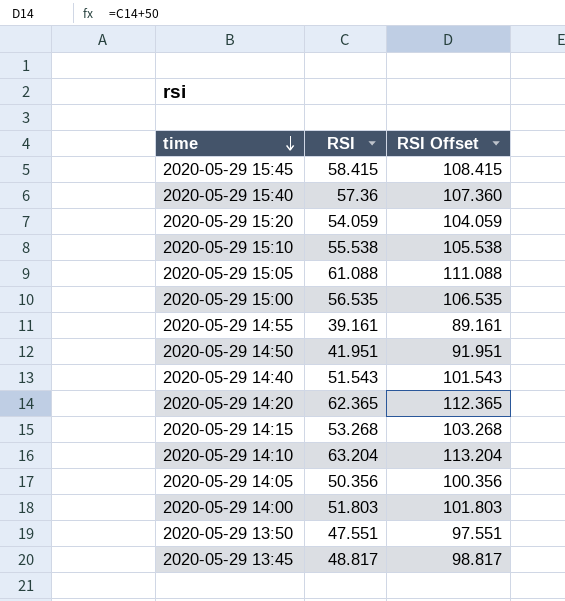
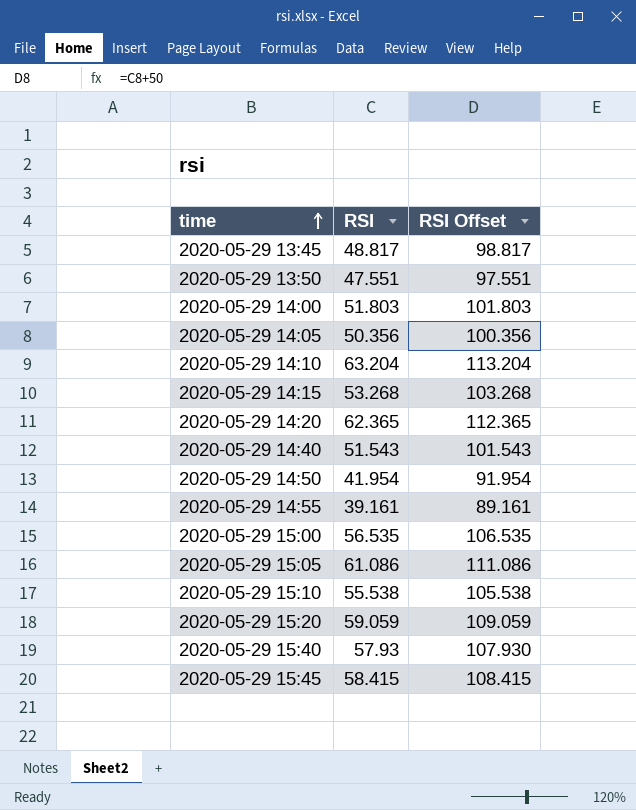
row order: time descending -> time ascending
2020-05-29 14:50 | RSI: 41.951 -> 41.954
2020-05-29 14:50 | RSI Offset: 91.951 -> 91.954
2020-05-29 15:05 | RSI: 61.088 -> 61.086
2020-05-29 15:05 | RSI Offset: 111.088 -> 111.086
2020-05-29 15:20 | RSI: 54.059 -> 59.059
2020-05-29 15:20 | RSI Offset: 104.059 -> 109.059
2020-05-29 15:40 | RSI: 57.36 -> 57.93
2020-05-29 15:40 | RSI Offset: 107.360 -> 107.930

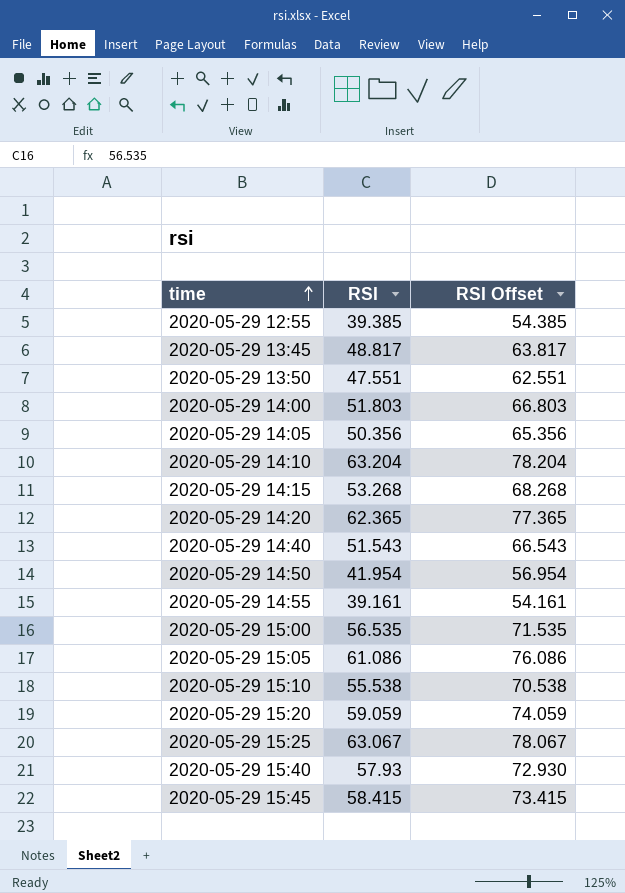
column RSI Offset | formula: [RSI] + 50 -> [RSI] + 15
row 2020-05-29 12:55: none -> 39.385 | 54.385
row 2020-05-29 15:25: none -> 63.067 | 78.067

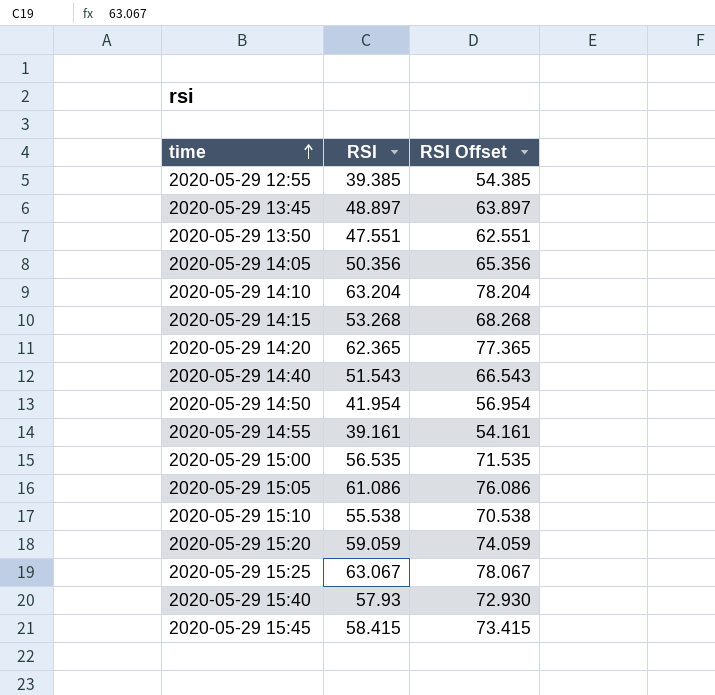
row 2020-05-29 14:00: 51.803 | 66.803 -> none
2020-05-29 13:45 | RSI: 48.817 -> 48.897
2020-05-29 13:45 | RSI Offset: 63.817 -> 63.897

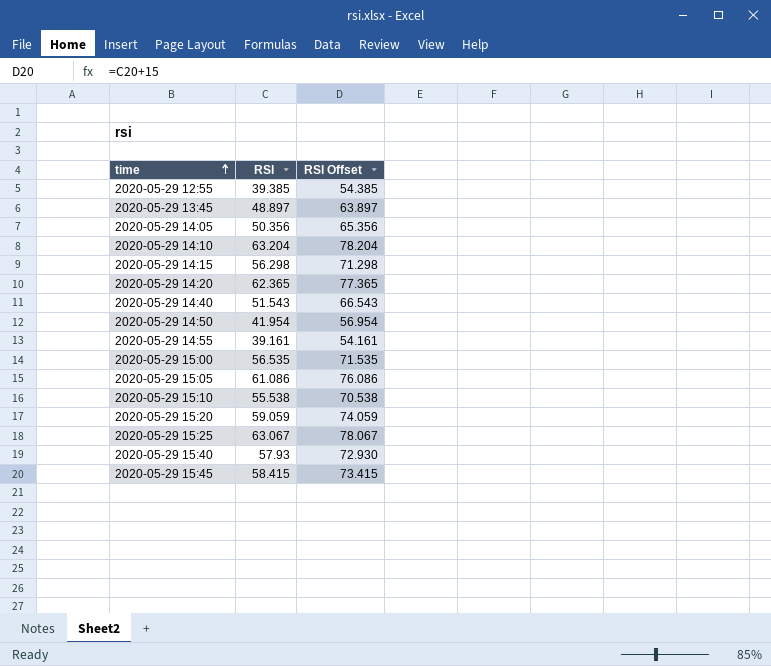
row 2020-05-29 13:50: 47.551 | 62.551 -> none
2020-05-29 14:15 | RSI: 53.268 -> 56.298
2020-05-29 14:15 | RSI Offset: 68.268 -> 71.298

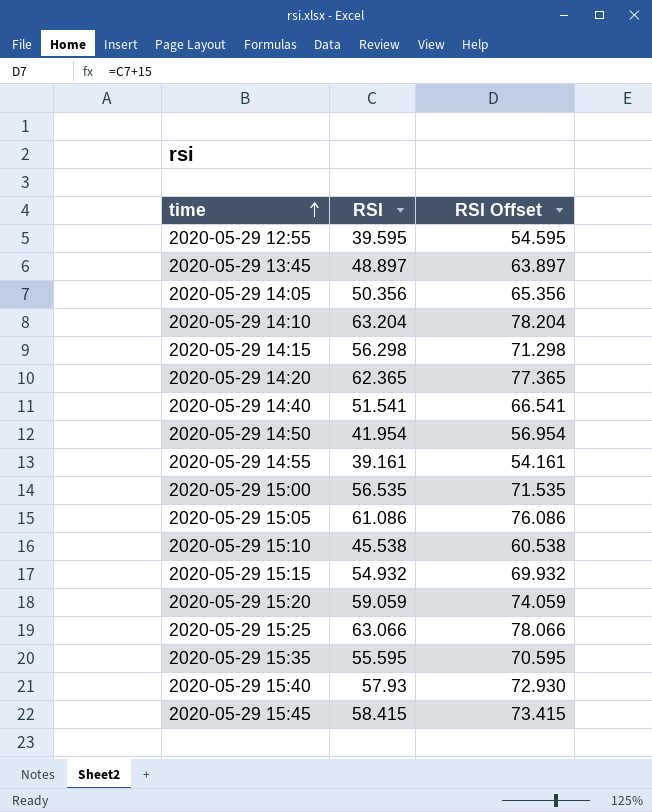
2020-05-29 12:55 | RSI: 39.385 -> 39.595
2020-05-29 12:55 | RSI Offset: 54.385 -> 54.595
2020-05-29 14:40 | RSI: 51.543 -> 51.541
2020-05-29 14:40 | RSI Offset: 66.543 -> 66.541
2020-05-29 15:10 | RSI: 55.538 -> 45.538
2020-05-29 15:10 | RSI Offset: 70.538 -> 60.538
row 2020-05-29 15:15: none -> 54.932 | 69.932
2020-05-29 15:25 | RSI: 63.067 -> 63.066
2020-05-29 15:25 | RSI Offset: 78.067 -> 78.066
row 2020-05-29 15:35: none -> 55.595 | 70.595

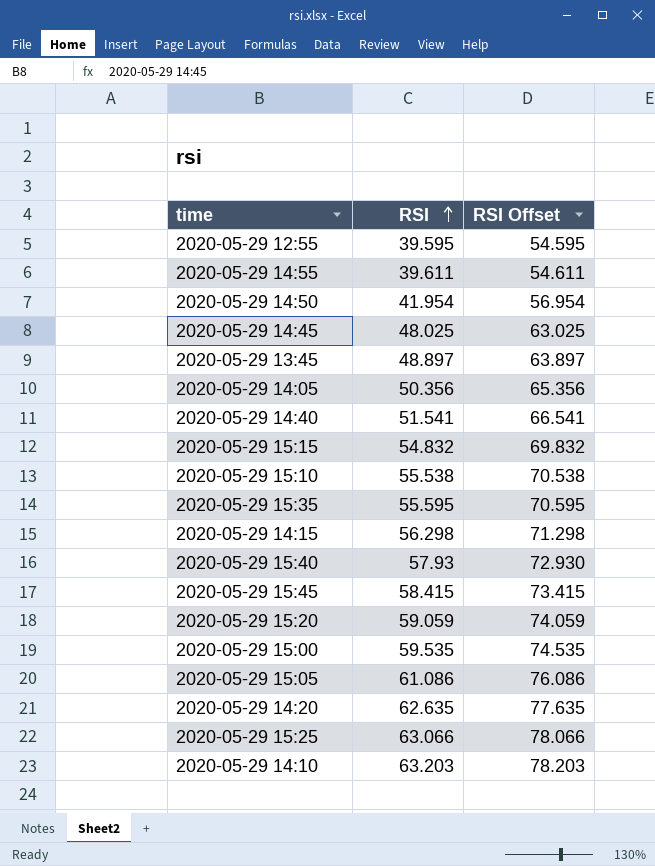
row order: time ascending -> RSI ascending
2020-05-29 14:55 | RSI: 39.161 -> 39.611
2020-05-29 14:55 | RSI Offset: 54.161 -> 54.611
row 2020-05-29 14:45: none -> 48.025 | 63.025
2020-05-29 15:15 | RSI: 54.932 -> 54.832
2020-05-29 15:15 | RSI Offset: 69.932 -> 69.832
2020-05-29 15:10 | RSI: 45.538 -> 55.538
2020-05-29 15:10 | RSI Offset: 60.538 -> 70.538
2020-05-29 15:00 | RSI: 56.535 -> 59.535
2020-05-29 15:00 | RSI Offset: 71.535 -> 74.535
2020-05-29 14:20 | RSI: 62.365 -> 62.635
2020-05-29 14:20 | RSI Offset: 77.365 -> 77.635
2020-05-29 14:10 | RSI: 63.204 -> 63.203
2020-05-29 14:10 | RSI Offset: 78.204 -> 78.203

